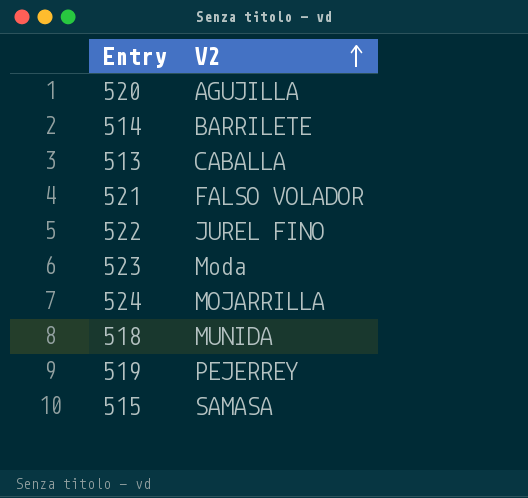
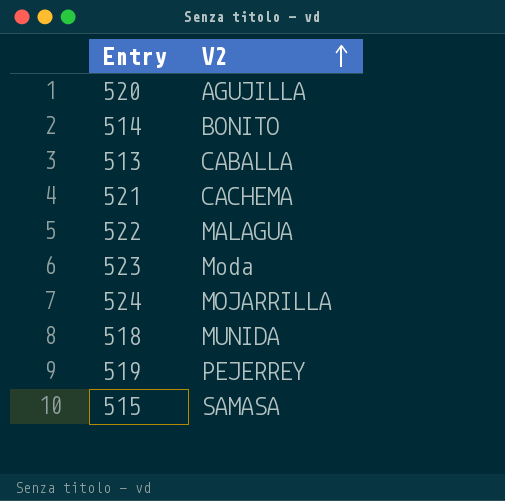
514 | V2: BARRILETE -> BONITO
521 | V2: FALSO VOLADOR -> CACHEMA
522 | V2: JUREL FINO -> MALAGUA

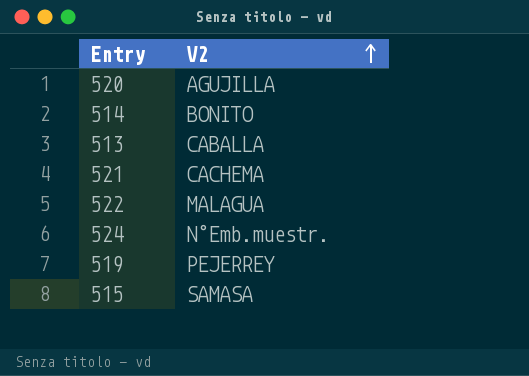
row 523: Moda -> none
row 518: MUNIDA -> none
524 | V2: MOJARRILLA -> N°Emb.muestr.

